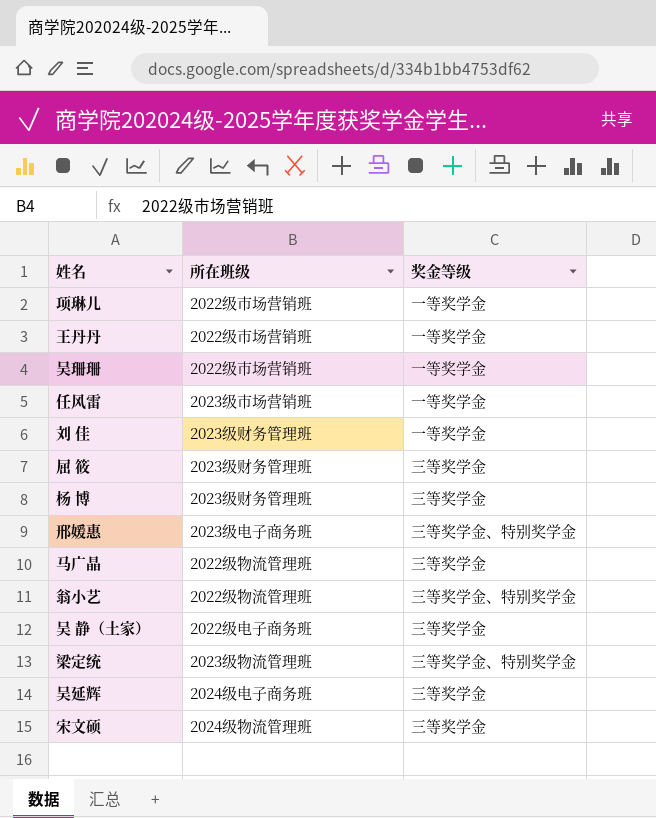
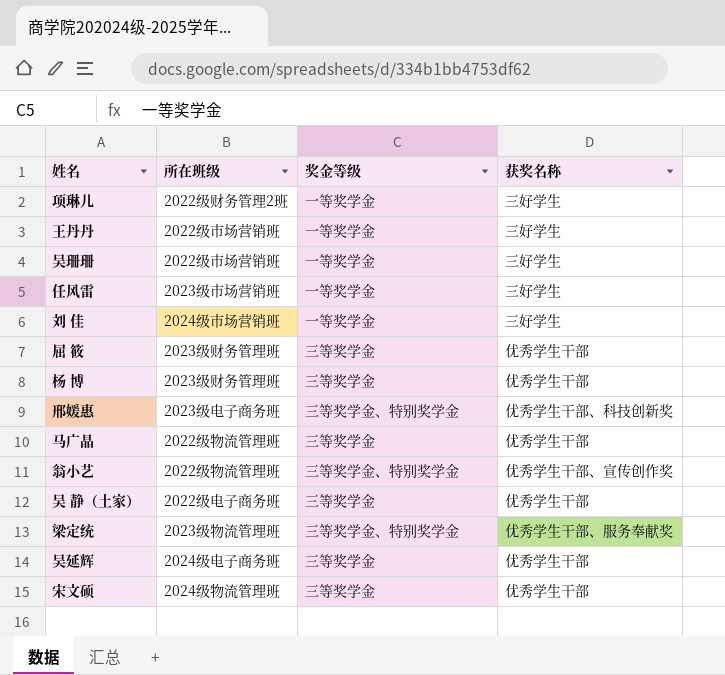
column 获奖名称 | position: none -> 4
项琳儿 | 所在班级: 2022级市场营销班 -> 2022级财务管理2班
刘 佳 | 所在班级: 2023级财务管理班 -> 2024级市场营销班

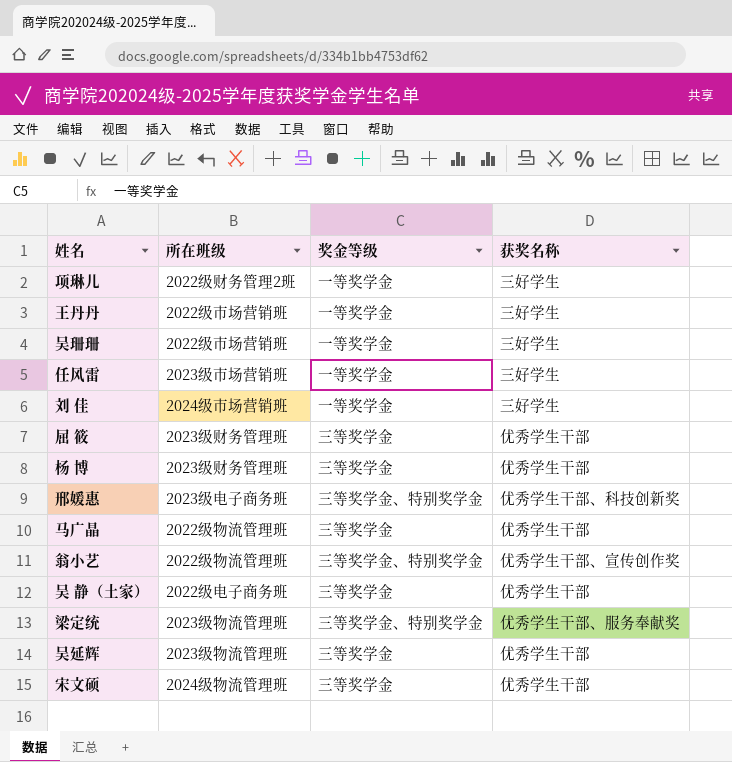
吴延辉 | 所在班级: 2024级电子商务班 -> 2023级物流管理班

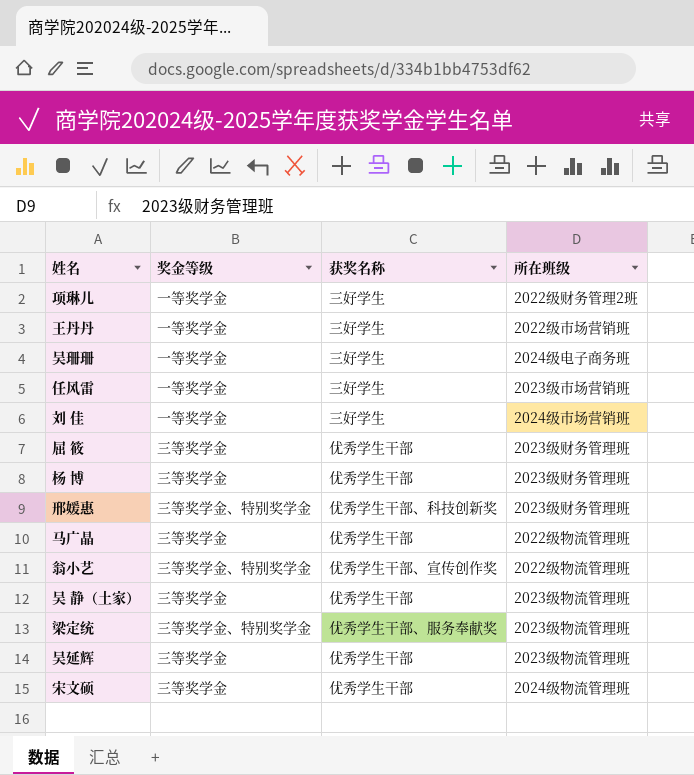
column 所在班级 | position: 2 -> 4
吴珊珊 | 所在班级: 2022级市场营销班 -> 2024级电子商务班
邢媛惠 | 所在班级: 2023级电子商务班 -> 2023级财务管理班
吴 静（土家） | 所在班级: 2022级电子商务班 -> 2023级物流管理班

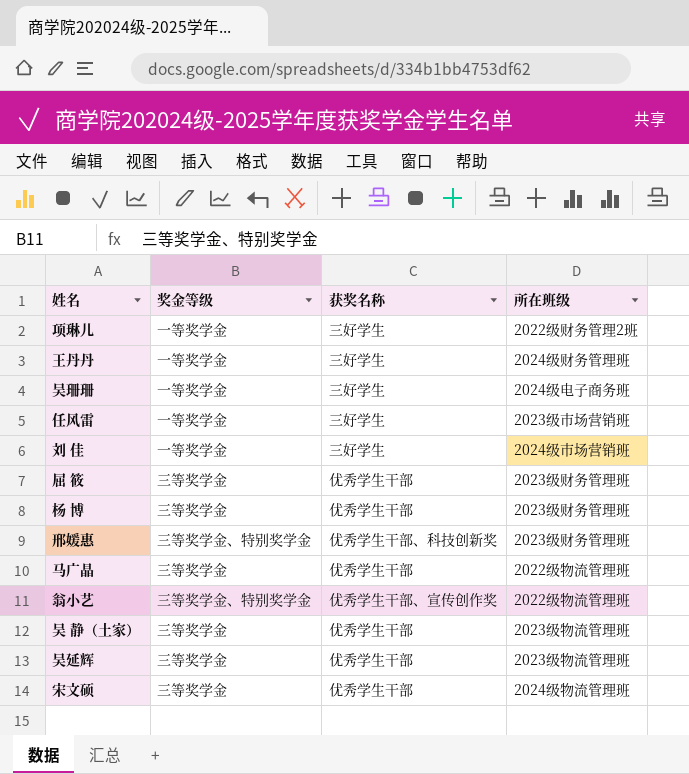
row 梁定统: 三等奖学金、特别奖学金 | 优秀学生干部、服务奉献奖 | 2023级物流管理班 -> none
王丹丹 | 所在班级: 2022级市场营销班 -> 2024级财务管理班

